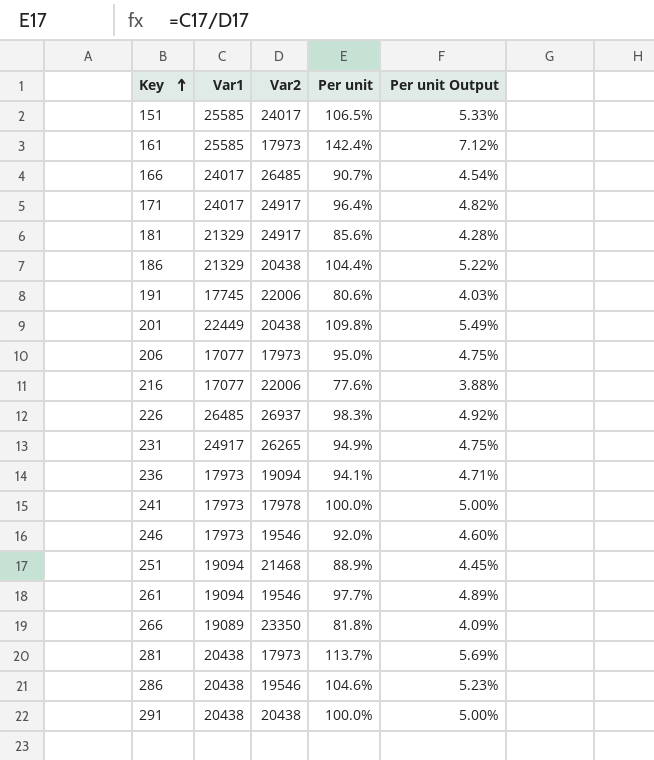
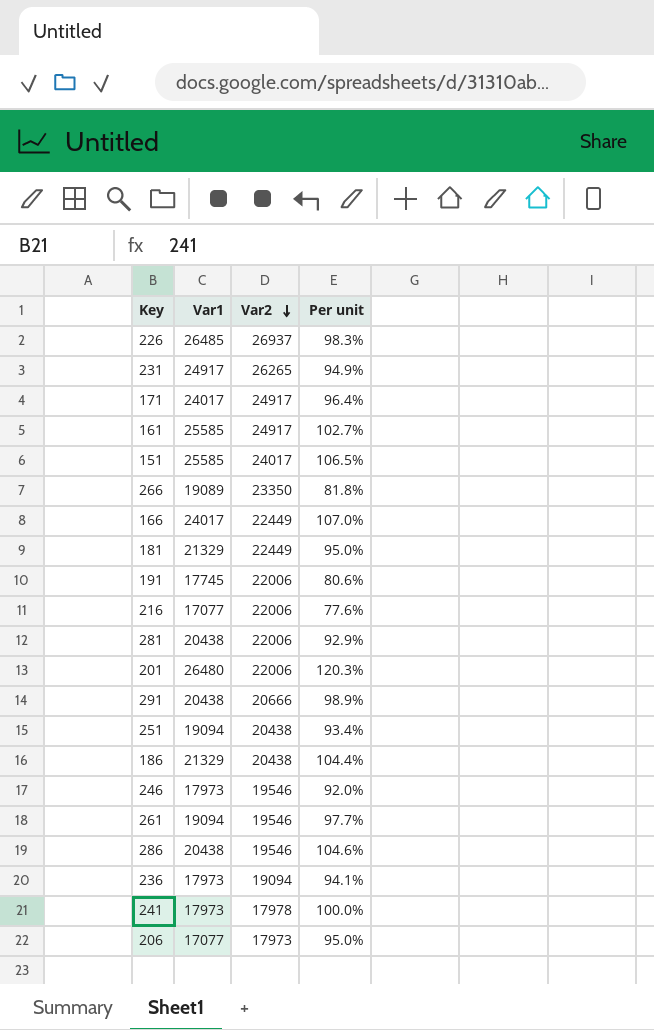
row order: Key ascending -> Var2 descending
column Per unit Output | formula: [Per unit] * 0.05 -> none
161 | Var2: 17973 -> 24917
161 | Per unit: 142.4% -> 102.7%
166 | Var2: 26485 -> 22449
166 | Per unit: 90.7% -> 107.0%
181 | Var2: 24917 -> 22449
181 | Per unit: 85.6% -> 95.0%
281 | Var2: 17973 -> 22006
281 | Per unit: 113.7% -> 92.9%
201 | Var1: 22449 -> 26480
201 | Var2: 20438 -> 22006
201 | Per unit: 109.8% -> 120.3%
291 | Var2: 20438 -> 20666
291 | Per unit: 100.0% -> 98.9%
251 | Var2: 21468 -> 20438
251 | Per unit: 88.9% -> 93.4%

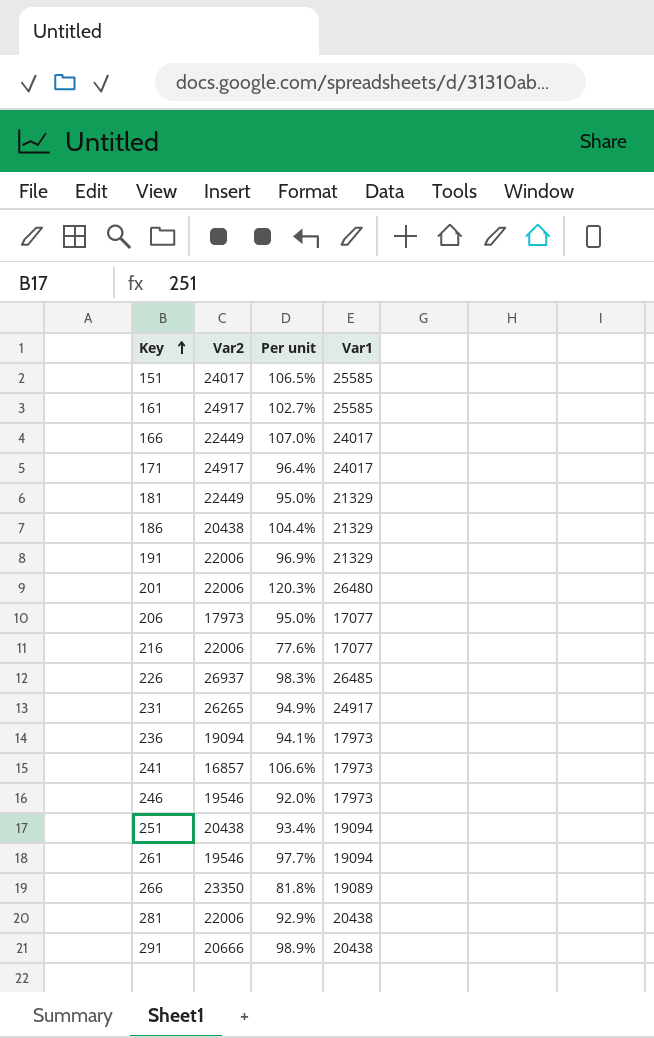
row order: Var2 descending -> Key ascending
column Var1 | position: 2 -> 4
row 286: 20438 | 19546 | 104.6% -> none
191 | Per unit: 80.6% -> 96.9%
191 | Var1: 17745 -> 21329
241 | Var2: 17978 -> 16857
241 | Per unit: 100.0% -> 106.6%

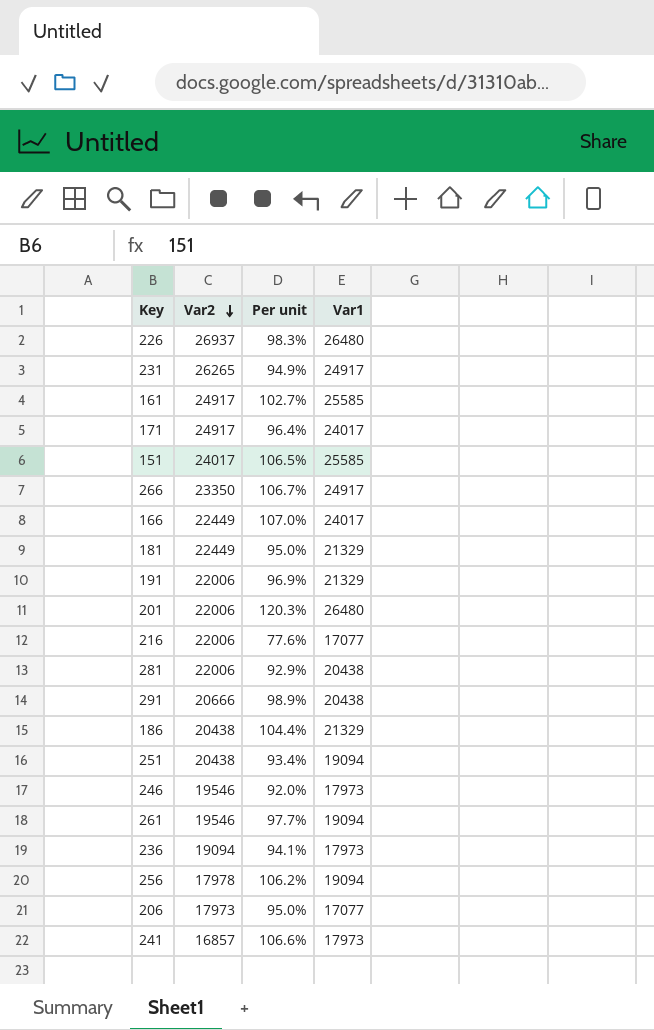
row order: Key ascending -> Var2 descending
226 | Var1: 26485 -> 26480
266 | Per unit: 81.8% -> 106.7%
266 | Var1: 19089 -> 24917
row 256: none -> 17978 | 106.2% | 19094

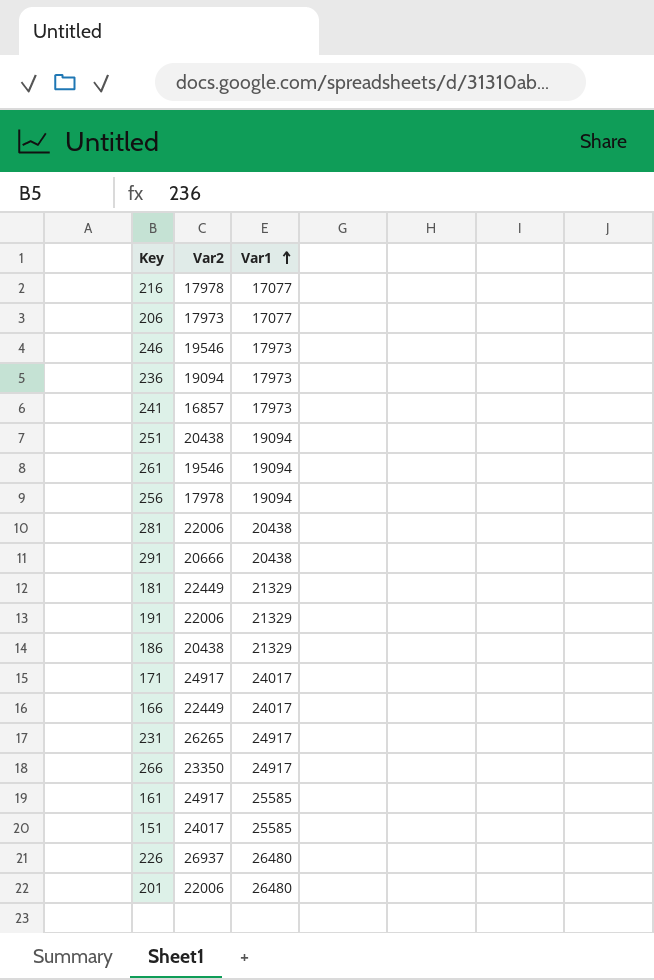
row order: Var2 descending -> Var1 ascending
column Per unit | formula: [Var1] / [Var2] -> none
216 | Var2: 22006 -> 17978

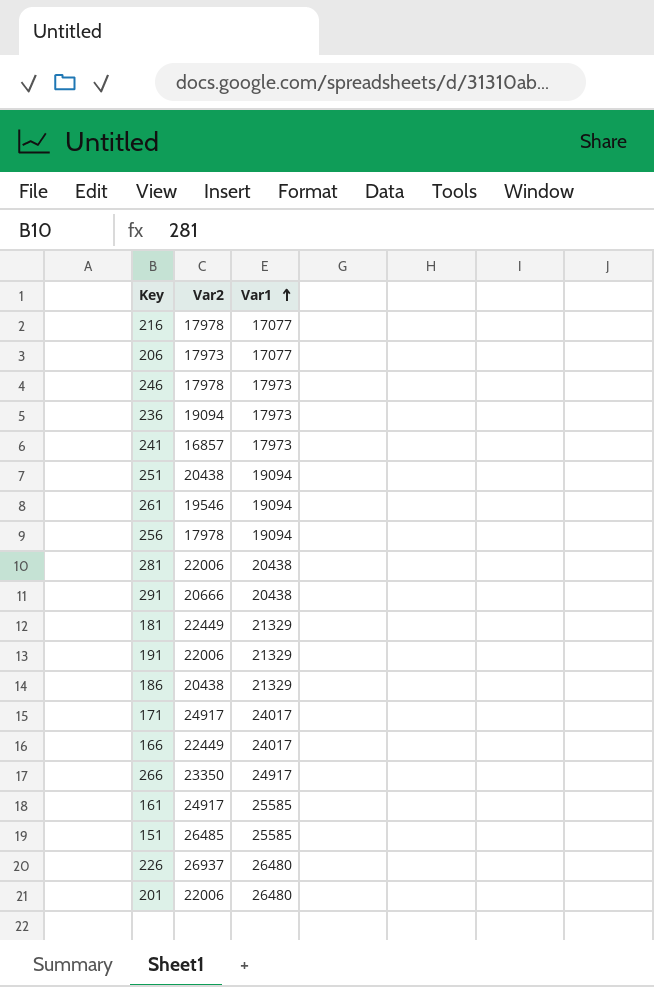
row 231: 26265 | 24917 -> none
246 | Var2: 19546 -> 17978
151 | Var2: 24017 -> 26485

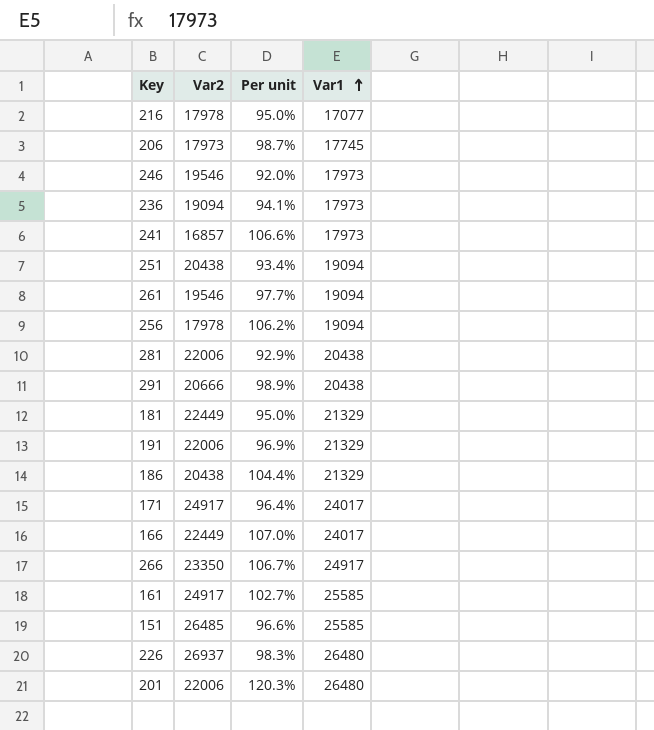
column Per unit | formula: none -> [Var1] / [Var2]
206 | Var1: 17077 -> 17745
246 | Var2: 17978 -> 19546

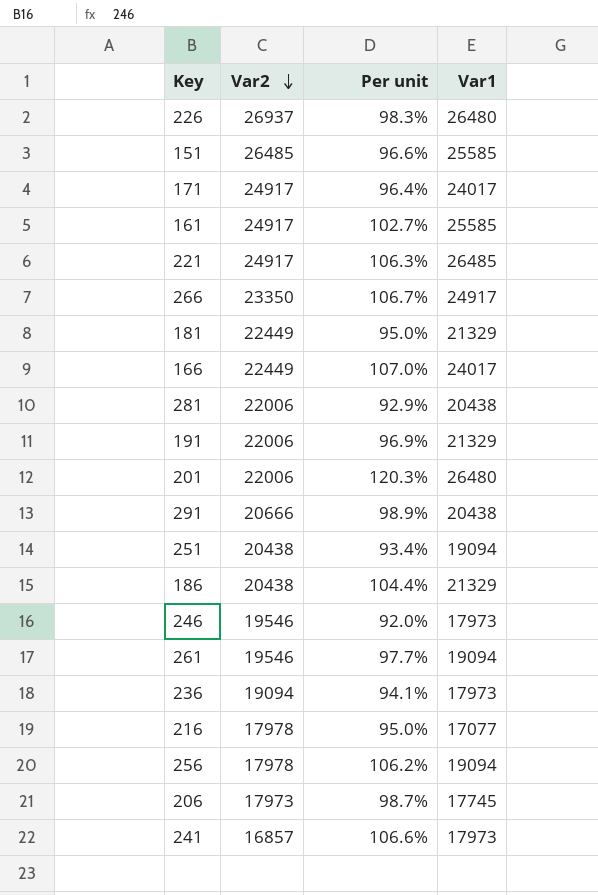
row order: Var1 ascending -> Var2 descending
row 221: none -> 24917 | 106.3% | 26485

